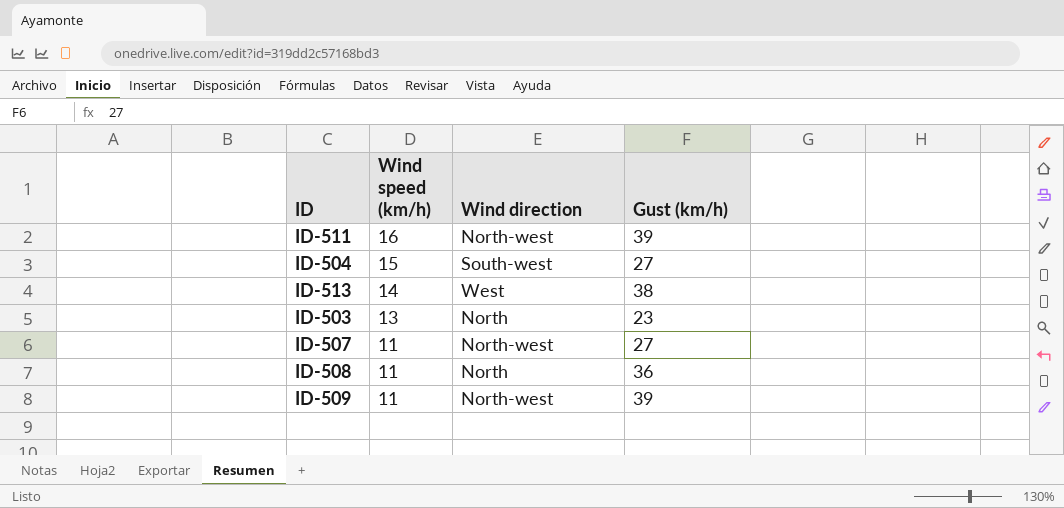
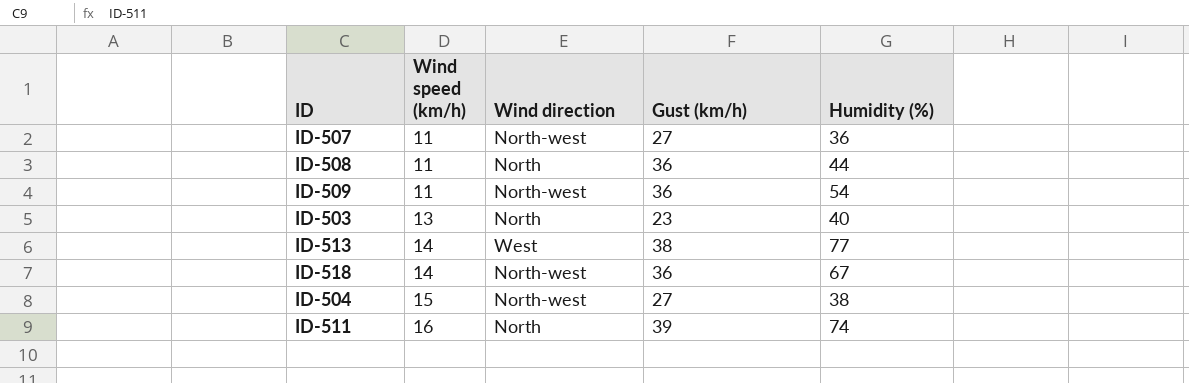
row order: Wind speed (km/h) descending -> Wind speed (km/h) ascending
column Humidity (%) | position: none -> 5
ID-509 | Gust (km/h): 39 -> 36
row ID-518: none -> 14 | North-west | 36 | 67
ID-504 | Wind direction: South-west -> North-west
ID-511 | Wind direction: North-west -> North

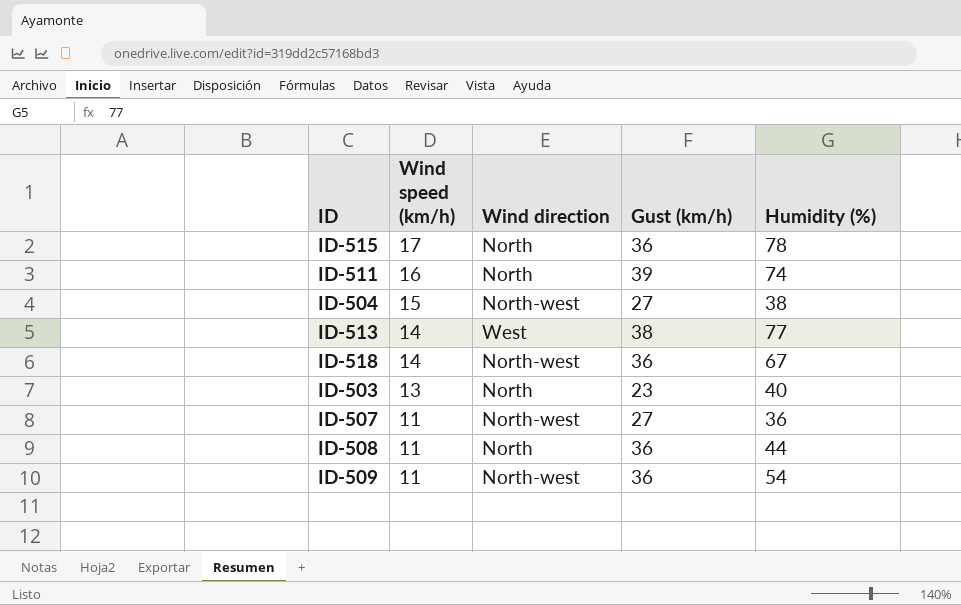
row order: Wind speed (km/h) ascending -> Wind speed (km/h) descending
row ID-515: none -> 17 | North | 36 | 78

